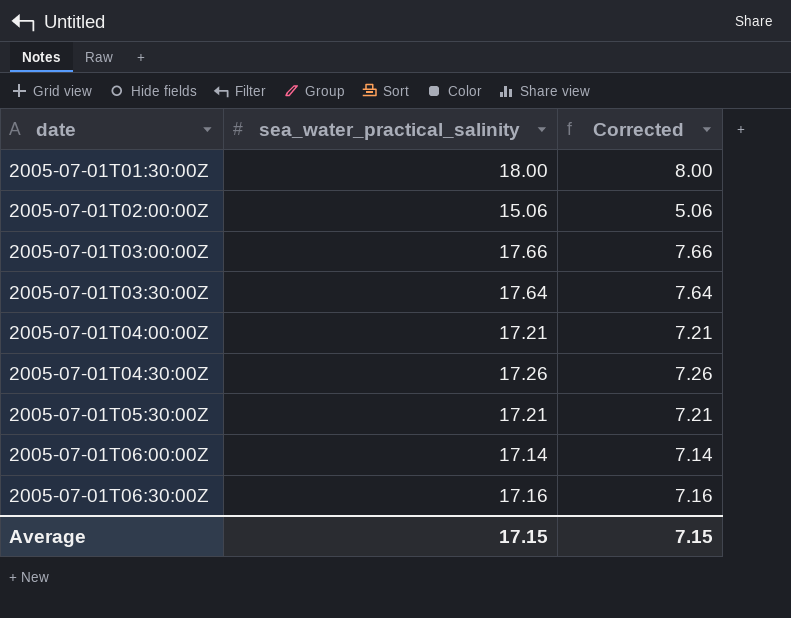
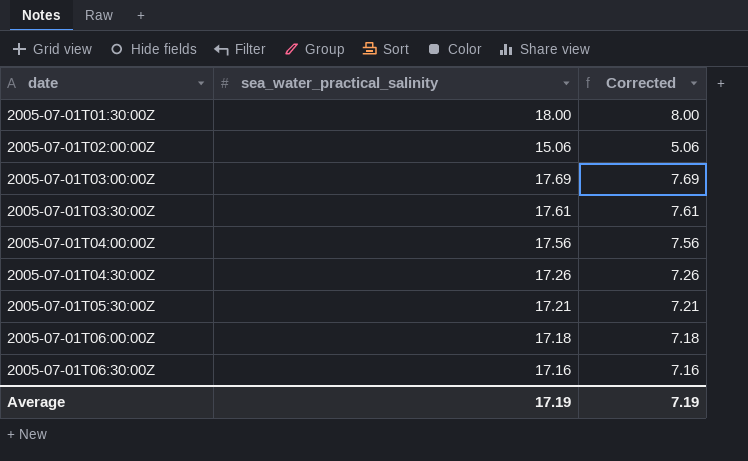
2005-07-01T03:00:00Z | sea_water_practical_salinity: 17.66 -> 17.69
2005-07-01T03:00:00Z | Corrected: 7.66 -> 7.69
2005-07-01T03:30:00Z | sea_water_practical_salinity: 17.64 -> 17.61
2005-07-01T03:30:00Z | Corrected: 7.64 -> 7.61
2005-07-01T04:00:00Z | sea_water_practical_salinity: 17.21 -> 17.56
2005-07-01T04:00:00Z | Corrected: 7.21 -> 7.56
2005-07-01T06:00:00Z | sea_water_practical_salinity: 17.14 -> 17.18
2005-07-01T06:00:00Z | Corrected: 7.14 -> 7.18
Average | sea_water_practical_salinity: 17.15 -> 17.19
Average | Corrected: 7.15 -> 7.19

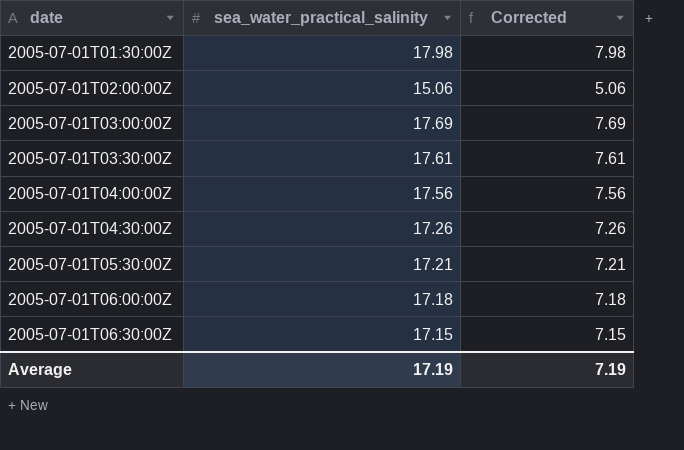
2005-07-01T01:30:00Z | sea_water_practical_salinity: 18.00 -> 17.98
2005-07-01T01:30:00Z | Corrected: 8.00 -> 7.98
2005-07-01T06:30:00Z | sea_water_practical_salinity: 17.16 -> 17.15
2005-07-01T06:30:00Z | Corrected: 7.16 -> 7.15

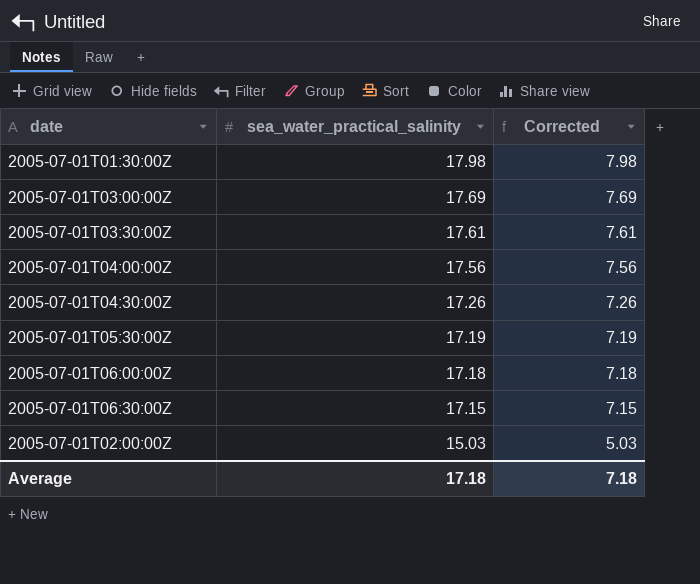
row order: date ascending -> sea_water_practical_salinity descending
2005-07-01T05:30:00Z | sea_water_practical_salinity: 17.21 -> 17.19
2005-07-01T05:30:00Z | Corrected: 7.21 -> 7.19
2005-07-01T02:00:00Z | sea_water_practical_salinity: 15.06 -> 15.03
2005-07-01T02:00:00Z | Corrected: 5.06 -> 5.03
Average | sea_water_practical_salinity: 17.19 -> 17.18
Average | Corrected: 7.19 -> 7.18

